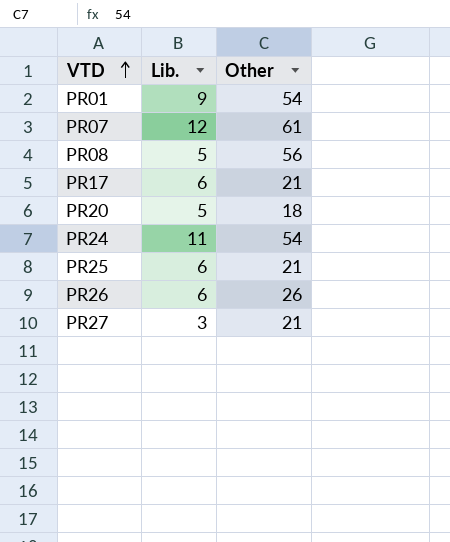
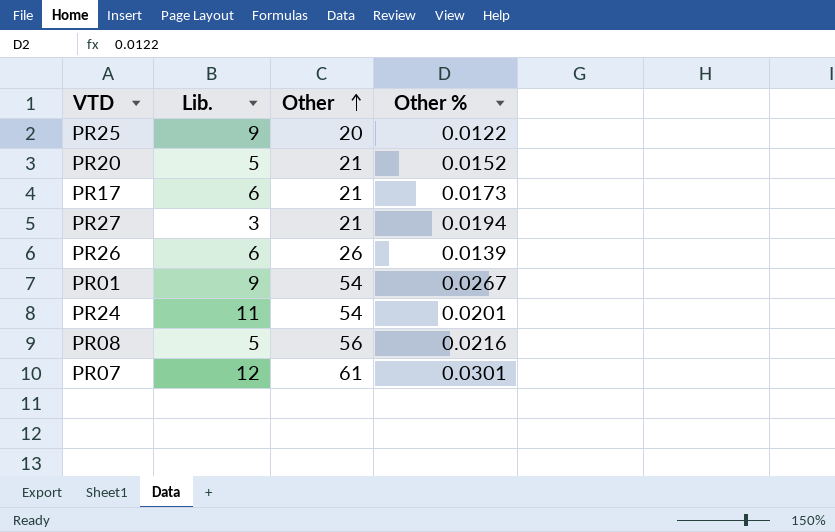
row order: VTD ascending -> Other ascending
column Other % | position: none -> 4
PR25 | Lib.: 6 -> 9
PR25 | Other: 21 -> 20
PR20 | Other: 18 -> 21

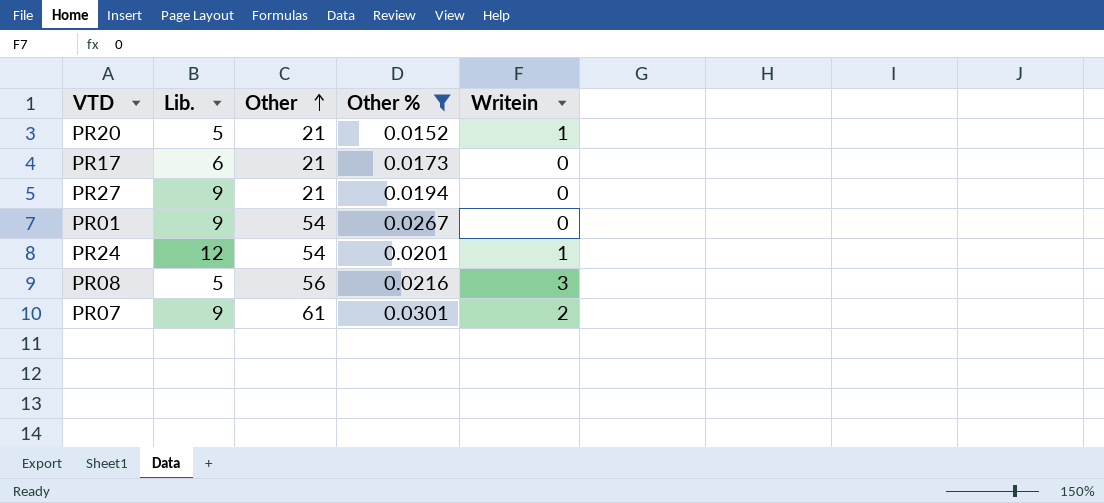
filter: none -> Other % >= 0.0152
column Writein | position: none -> 5
PR27 | Lib.: 3 -> 9
PR24 | Lib.: 11 -> 12
PR07 | Lib.: 12 -> 9

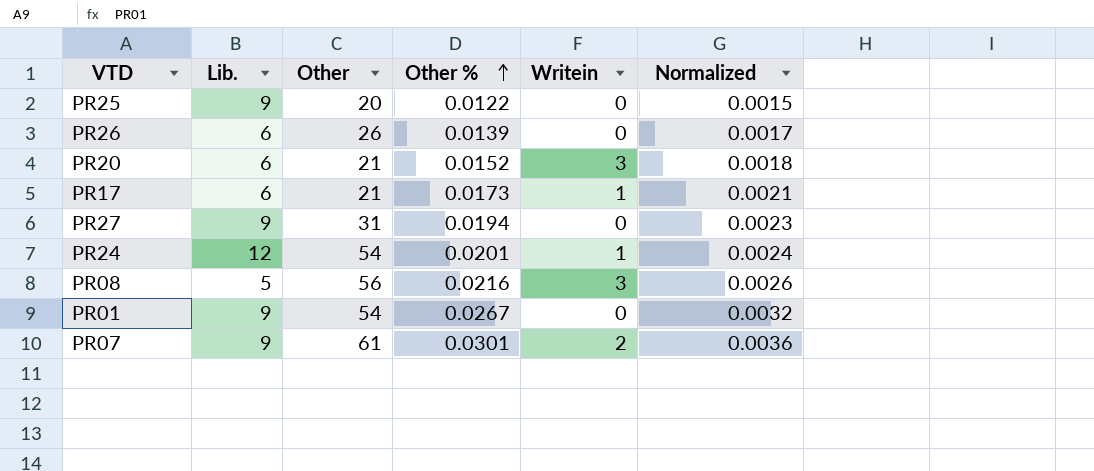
filter: Other % >= 0.0152 -> none
row order: Other ascending -> Other % ascending
column Normalized | formula: none -> [Other %] * 0.12
PR20 | Lib.: 5 -> 6
PR20 | Writein: 1 -> 3
PR17 | Writein: 0 -> 1
PR27 | Other: 21 -> 31

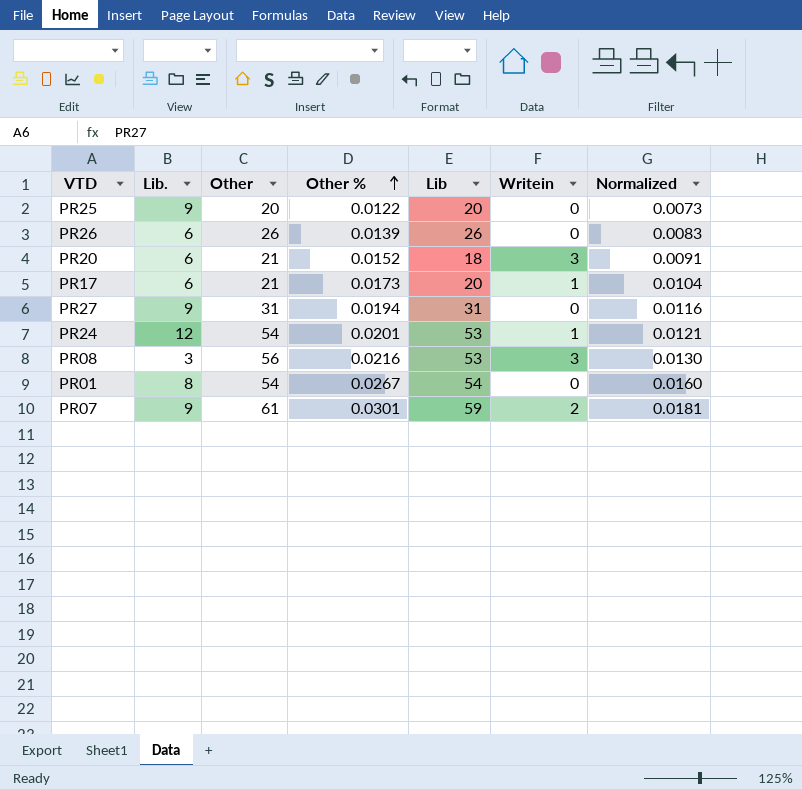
column Lib | formula: none -> [Other] - [Writein]
column Normalized | formula: [Other %] * 0.12 -> [Other %] * 0.6
PR08 | Lib.: 5 -> 3
PR01 | Lib.: 9 -> 8

